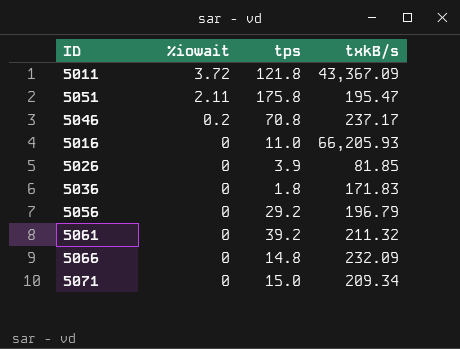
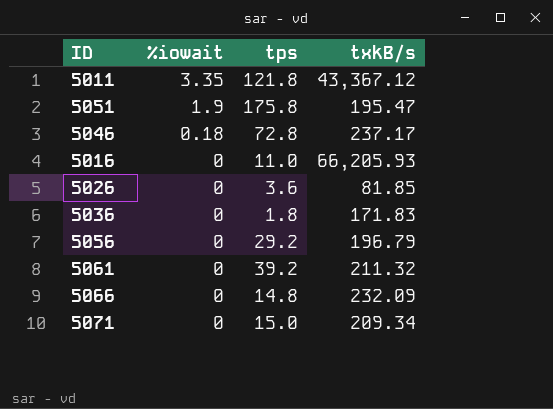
5011 | %iowait: 3.72 -> 3.35
5011 | txkB/s: 43,367.09 -> 43,367.12
5051 | %iowait: 2.11 -> 1.9
5046 | %iowait: 0.2 -> 0.18
5046 | tps: 70.8 -> 72.8
5026 | tps: 3.9 -> 3.6

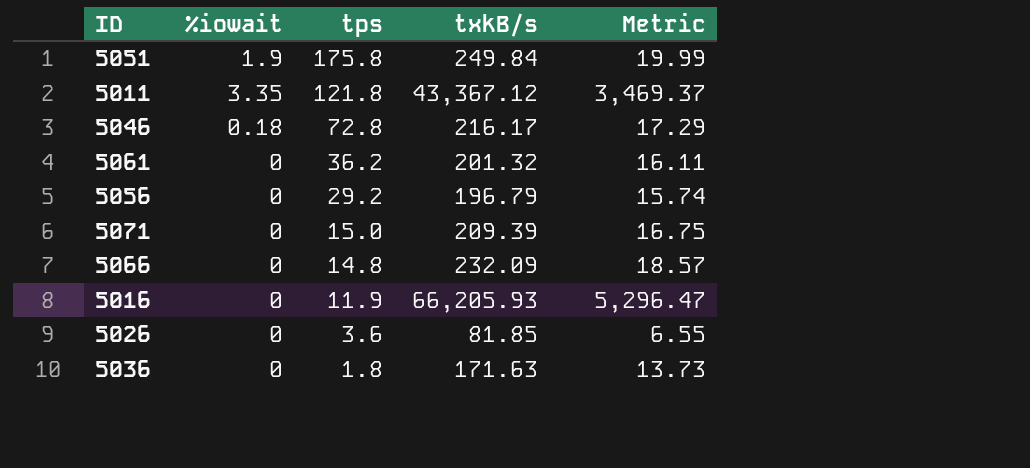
row order: %iowait descending -> tps descending
column Metric | formula: none -> [txkB/s] * 0.08
5051 | txkB/s: 195.47 -> 249.84
5046 | txkB/s: 237.17 -> 216.17
5061 | tps: 39.2 -> 36.2
5061 | txkB/s: 211.32 -> 201.32
5071 | txkB/s: 209.34 -> 209.39
5016 | tps: 11.0 -> 11.9
5036 | txkB/s: 171.83 -> 171.63

